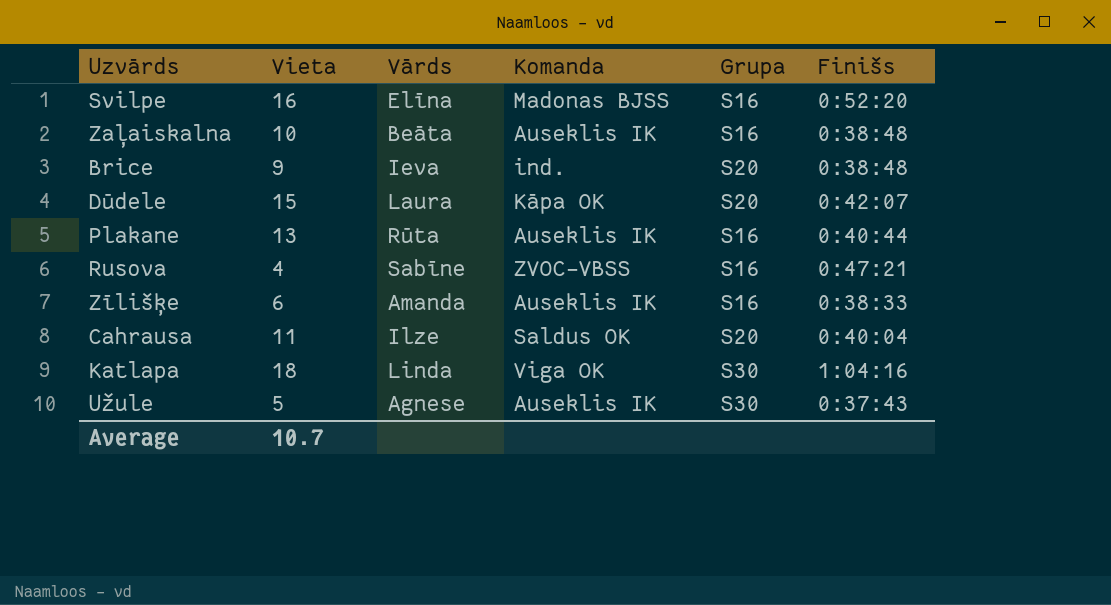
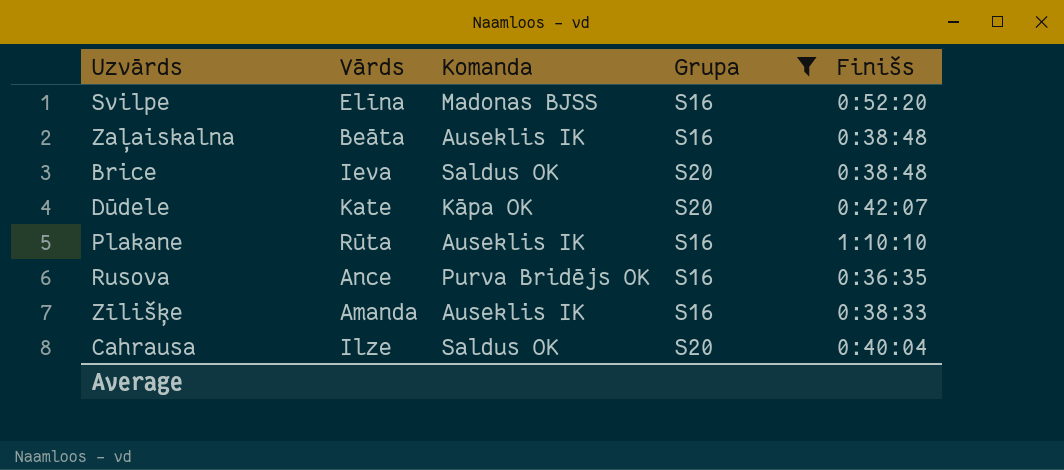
filter: none -> Grupa != S30
column Vieta | position: 2 -> none
Brice | Komanda: ind. -> Saldus OK
Dūdele | Vārds: Laura -> Kate
Plakane | Finišs: 0:40:44 -> 1:10:10
Rusova | Vārds: Sabīne -> Ance
Rusova | Komanda: ZVOC-VBSS -> Purva Bridējs OK
Rusova | Finišs: 0:47:21 -> 0:36:35

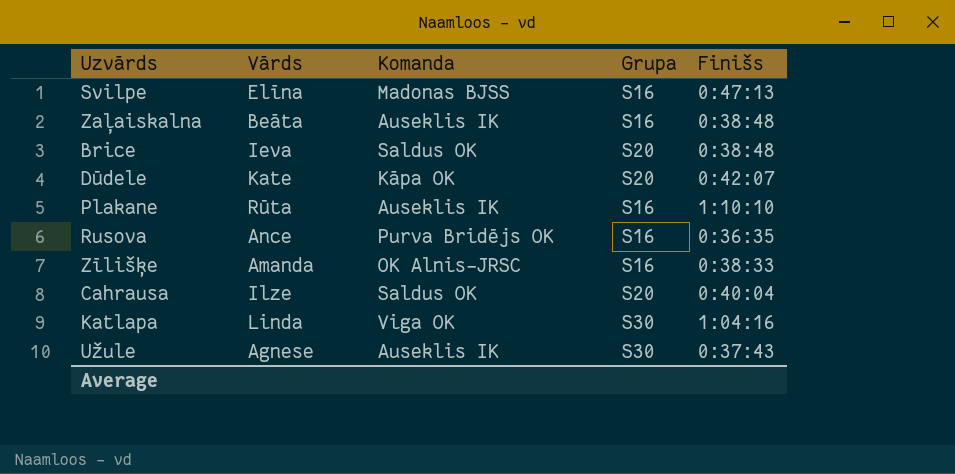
filter: Grupa != S30 -> none
Svilpe | Finišs: 0:52:20 -> 0:47:13
Zīlišķe | Komanda: Auseklis IK -> OK Alnis-JRSC

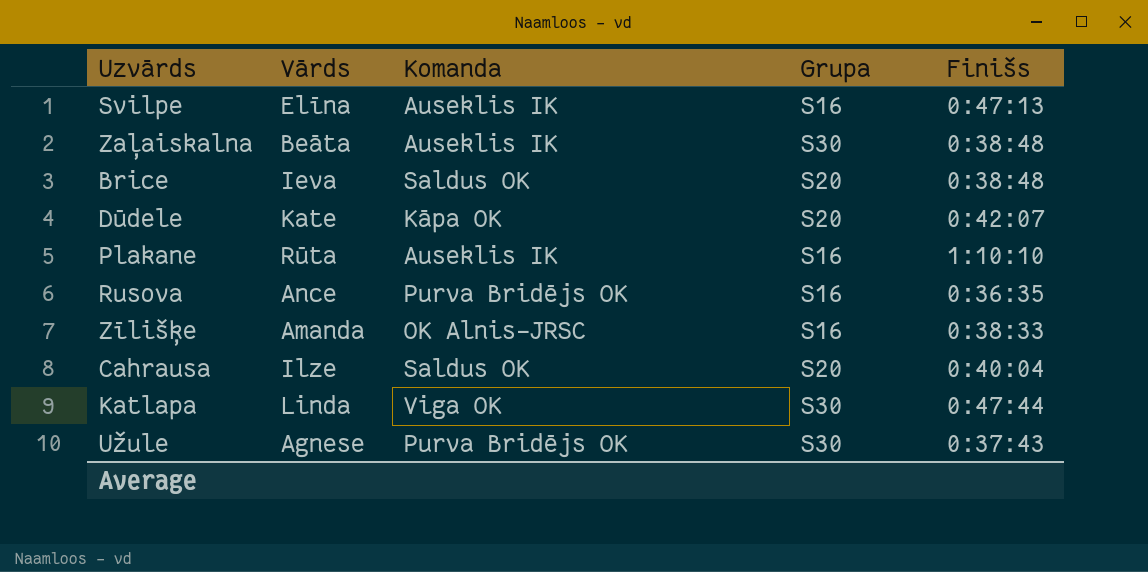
Svilpe | Komanda: Madonas BJSS -> Auseklis IK
Zaļaiskalna | Grupa: S16 -> S30
Katlapa | Finišs: 1:04:16 -> 0:47:44
Užule | Komanda: Auseklis IK -> Purva Bridējs OK

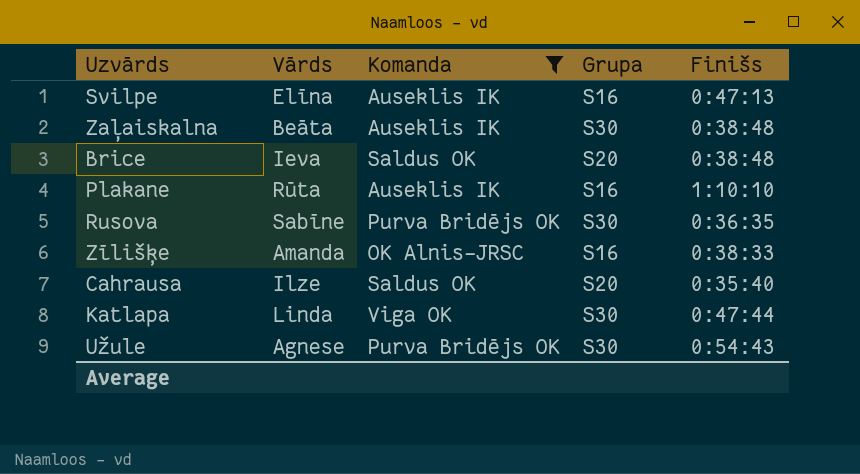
filter: none -> Komanda != Kāpa OK
Rusova | Vārds: Ance -> Sabīne
Rusova | Grupa: S16 -> S30
Cahrausa | Finišs: 0:40:04 -> 0:35:40
Užule | Finišs: 0:37:43 -> 0:54:43

